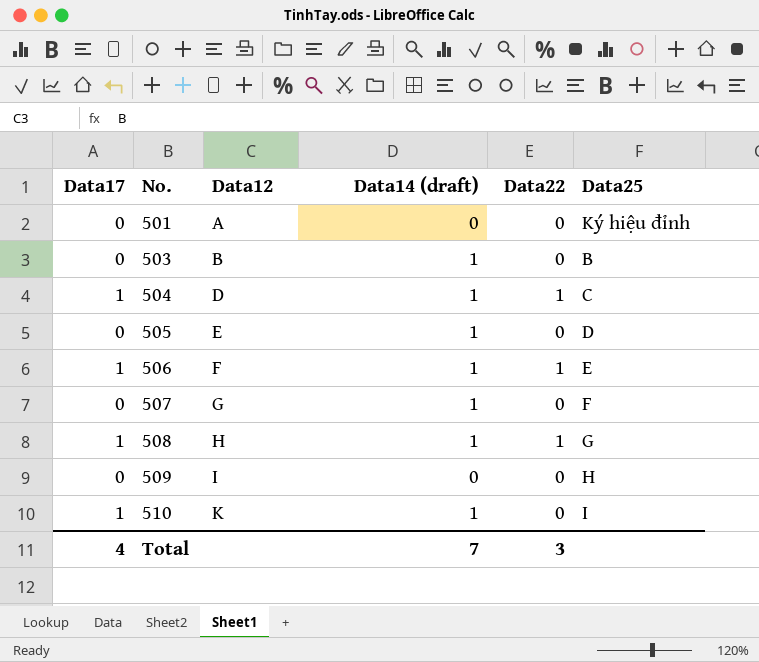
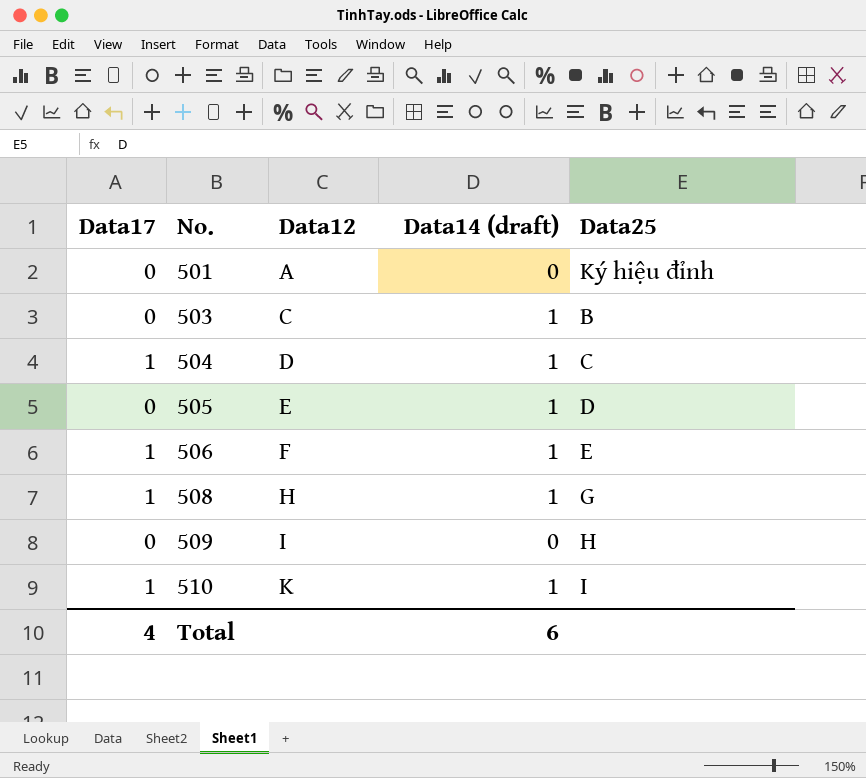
column Data22 | position: 5 -> none
row 507: 0 | G | 1 | 0 | F -> none
503 | Data12: B -> C
Total | Data14 (draft): 7 -> 6

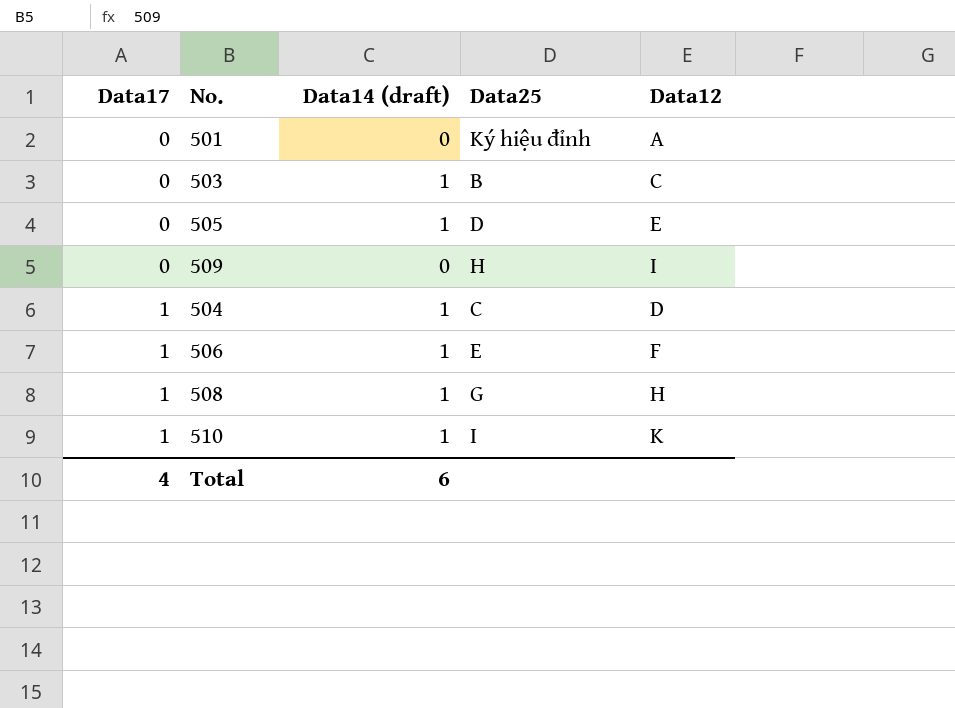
row order: No. ascending -> Data17 ascending
column Data12 | position: 3 -> 5

